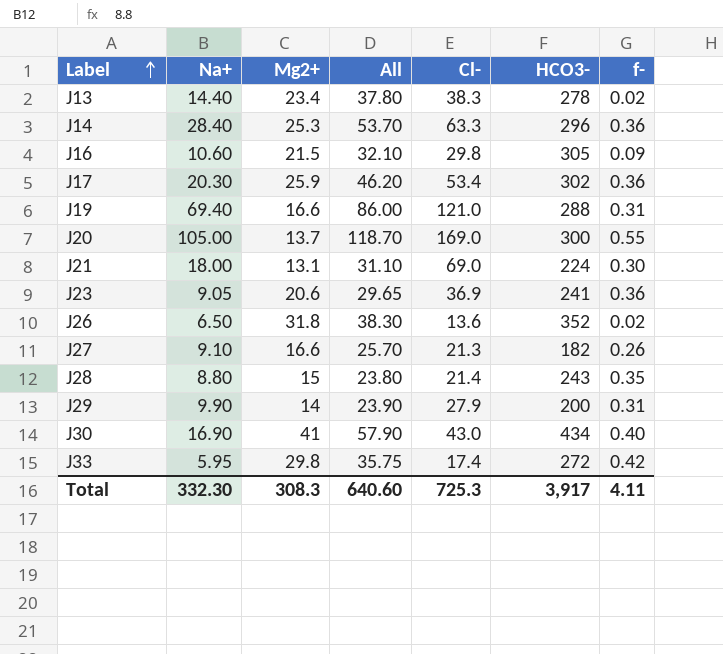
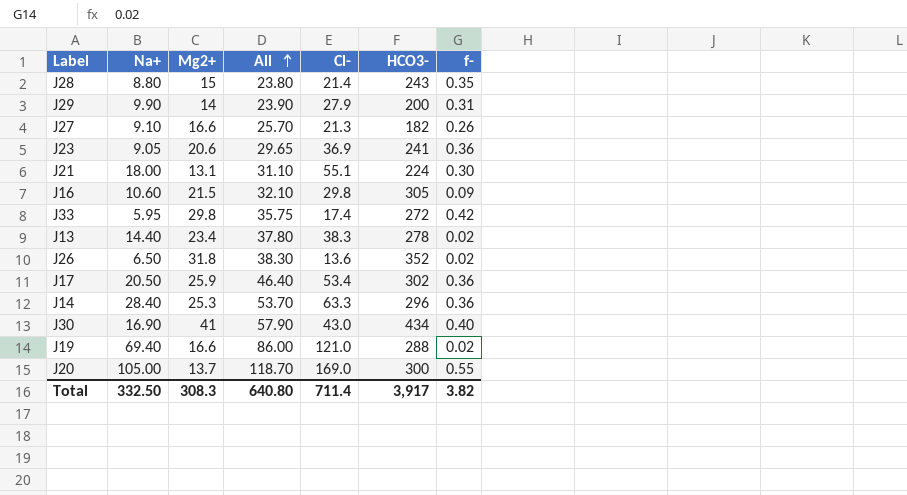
row order: Label ascending -> All ascending
J21 | Cl-: 69.0 -> 55.1
J17 | Na+: 20.30 -> 20.50
J17 | All: 46.20 -> 46.40
J19 | f-: 0.31 -> 0.02
Total | Na+: 332.30 -> 332.50
Total | All: 640.60 -> 640.80
Total | Cl-: 725.3 -> 711.4
Total | f-: 4.11 -> 3.82

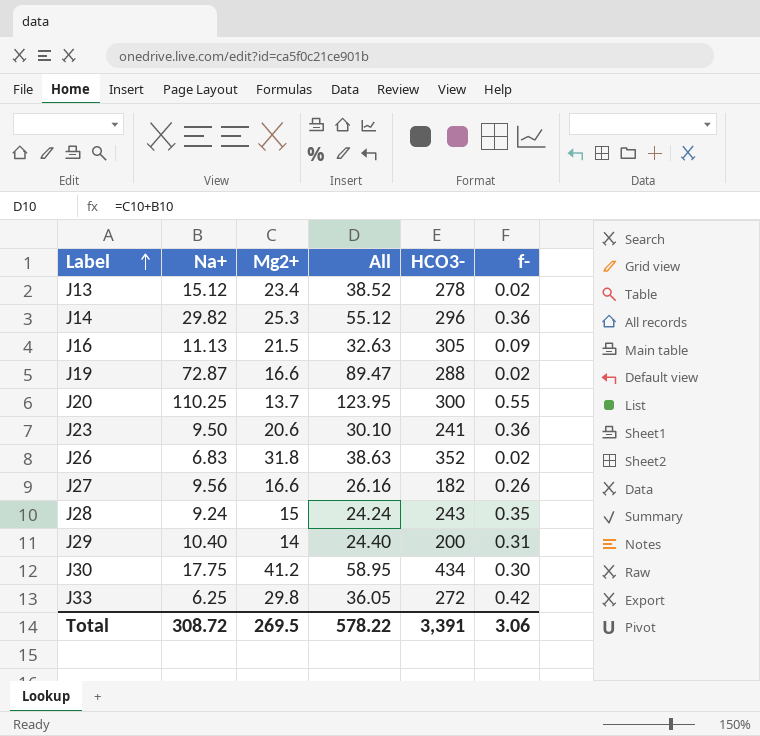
row order: All ascending -> Label ascending
column Cl- | position: 5 -> none
row J21: 18.00 | 13.1 | 31.10 | 55.1 | 224 | 0.30 -> none
row J17: 20.50 | 25.9 | 46.40 | 53.4 | 302 | 0.36 -> none
J13 | Na+: 14.40 -> 15.12
J13 | All: 37.80 -> 38.52
J14 | Na+: 28.40 -> 29.82
J14 | All: 53.70 -> 55.12
J16 | Na+: 10.60 -> 11.13
J16 | All: 32.10 -> 32.63
J19 | Na+: 69.40 -> 72.87
J19 | All: 86.00 -> 89.47
J20 | Na+: 105.00 -> 110.25
J20 | All: 118.70 -> 123.95
J23 | Na+: 9.05 -> 9.50
J23 | All: 29.65 -> 30.10
J26 | Na+: 6.50 -> 6.83
J26 | All: 38.30 -> 38.63
J27 | Na+: 9.10 -> 9.56
J27 | All: 25.70 -> 26.16
J28 | Na+: 8.80 -> 9.24
J28 | All: 23.80 -> 24.24
J29 | Na+: 9.90 -> 10.40
J29 | All: 23.90 -> 24.40
J30 | Na+: 16.90 -> 17.75
J30 | Mg2+: 41 -> 41.2
J30 | All: 57.90 -> 58.95
J30 | f-: 0.40 -> 0.30
J33 | Na+: 5.95 -> 6.25
J33 | All: 35.75 -> 36.05
Total | Na+: 332.50 -> 308.72
Total | Mg2+: 308.3 -> 269.5
Total | All: 640.80 -> 578.22
Total | HCO3-: 3,917 -> 3,391
Total | f-: 3.82 -> 3.06

